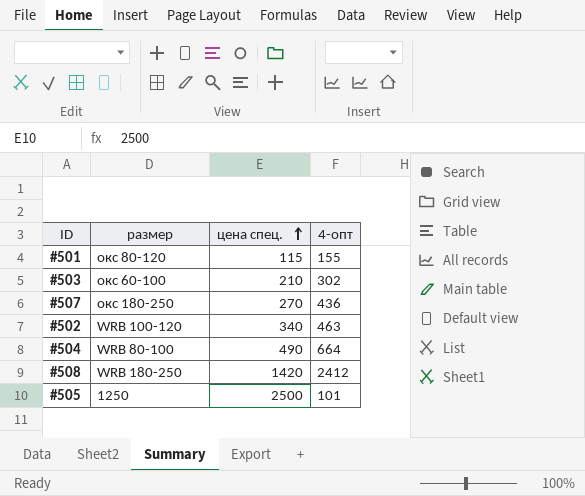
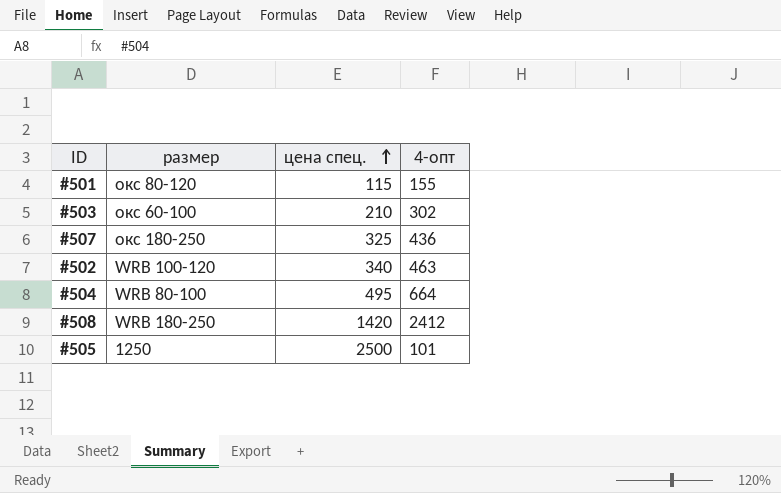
#507 | цена спец.: 270 -> 325
#504 | цена спец.: 490 -> 495

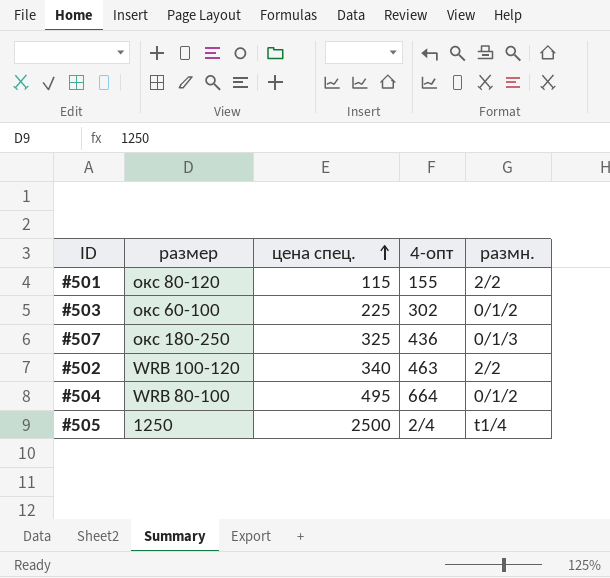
column размн. | position: none -> 5
row #508: WRB 180-250 | 1420 | 2412 -> none
#503 | цена спец.: 210 -> 225
#505 | 4-опт: 101 -> 2/4

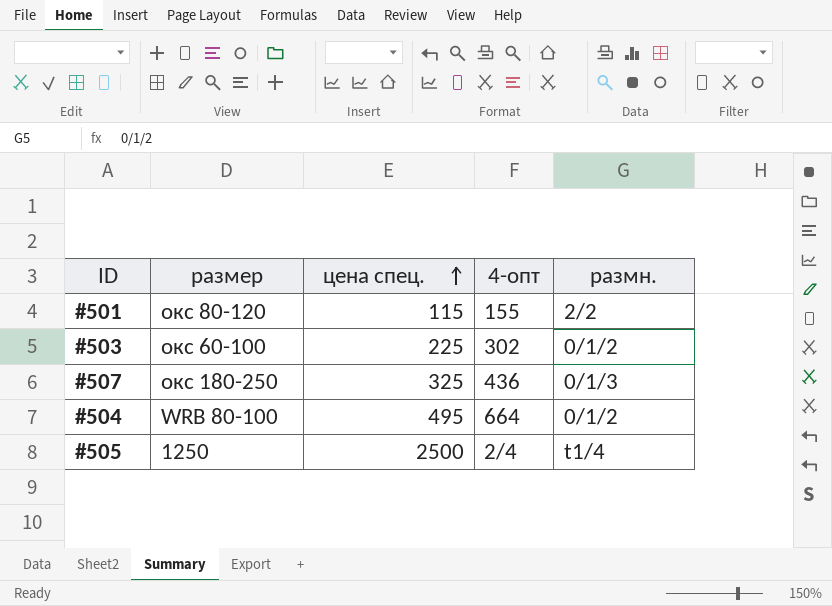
row #502: WRB 100-120 | 340 | 463 | 2/2 -> none

